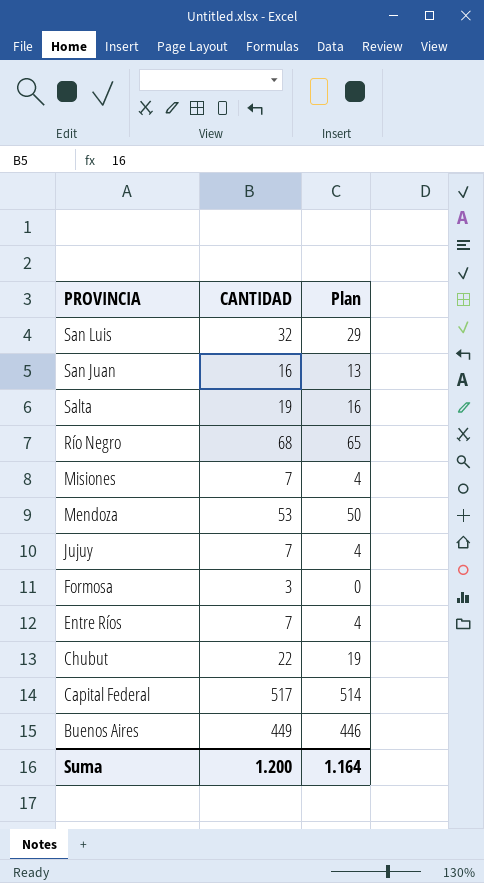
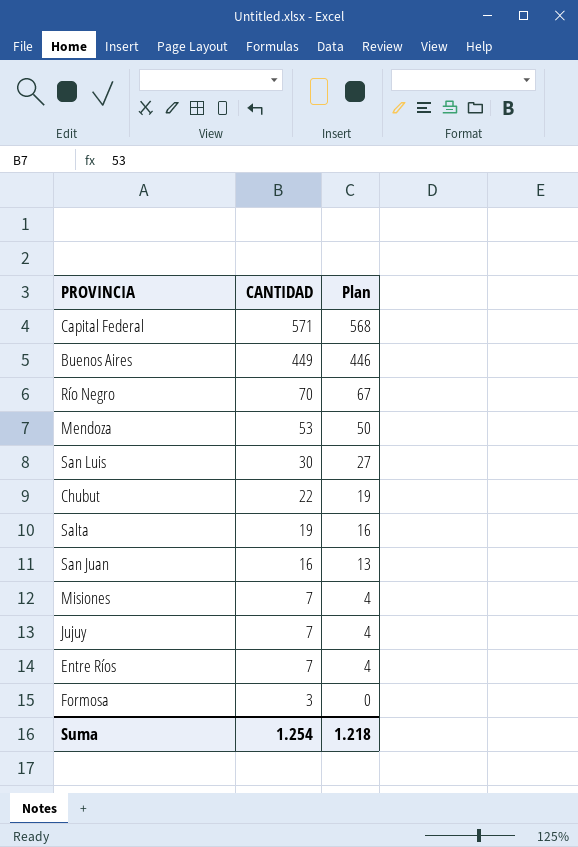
row order: PROVINCIA descending -> CANTIDAD descending
Capital Federal | CANTIDAD: 517 -> 571
Capital Federal | Plan: 514 -> 568
Río Negro | CANTIDAD: 68 -> 70
Río Negro | Plan: 65 -> 67
San Luis | CANTIDAD: 32 -> 30
San Luis | Plan: 29 -> 27
Suma | CANTIDAD: 1.200 -> 1.254
Suma | Plan: 1.164 -> 1.218

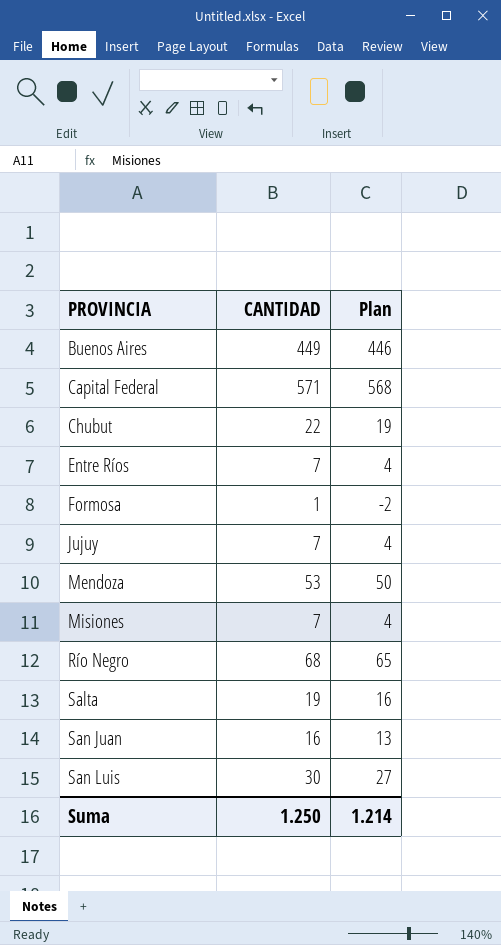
row order: CANTIDAD descending -> PROVINCIA ascending
Formosa | CANTIDAD: 3 -> 1
Formosa | Plan: 0 -> -2
Río Negro | CANTIDAD: 70 -> 68
Río Negro | Plan: 67 -> 65
Suma | CANTIDAD: 1.254 -> 1.250
Suma | Plan: 1.218 -> 1.214

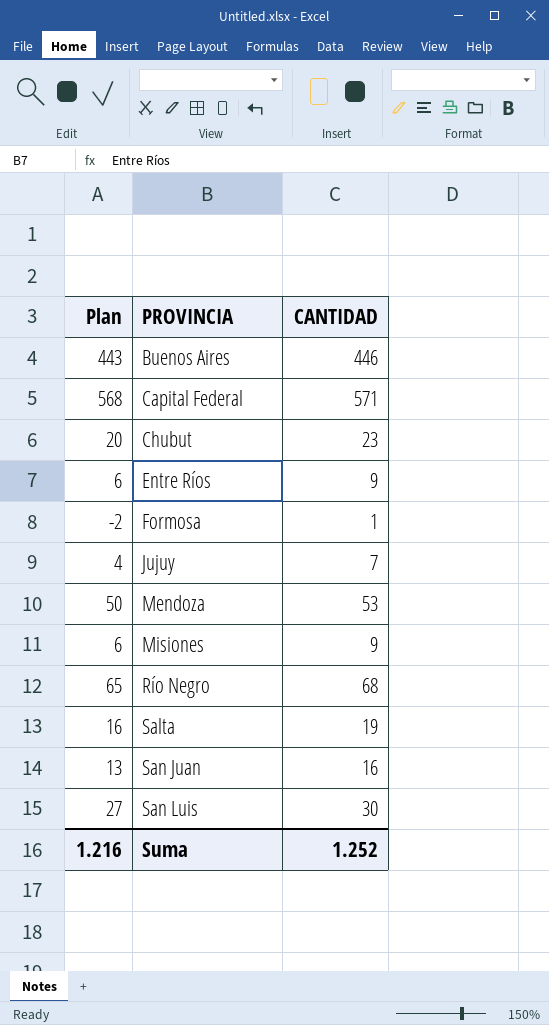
column Plan | position: 3 -> 1
Buenos Aires | Plan: 446 -> 443
Buenos Aires | CANTIDAD: 449 -> 446
Chubut | Plan: 19 -> 20
Chubut | CANTIDAD: 22 -> 23
Entre Ríos | Plan: 4 -> 6
Entre Ríos | CANTIDAD: 7 -> 9
Misiones | Plan: 4 -> 6
Misiones | CANTIDAD: 7 -> 9
Suma | Plan: 1.214 -> 1.216
Suma | CANTIDAD: 1.250 -> 1.252

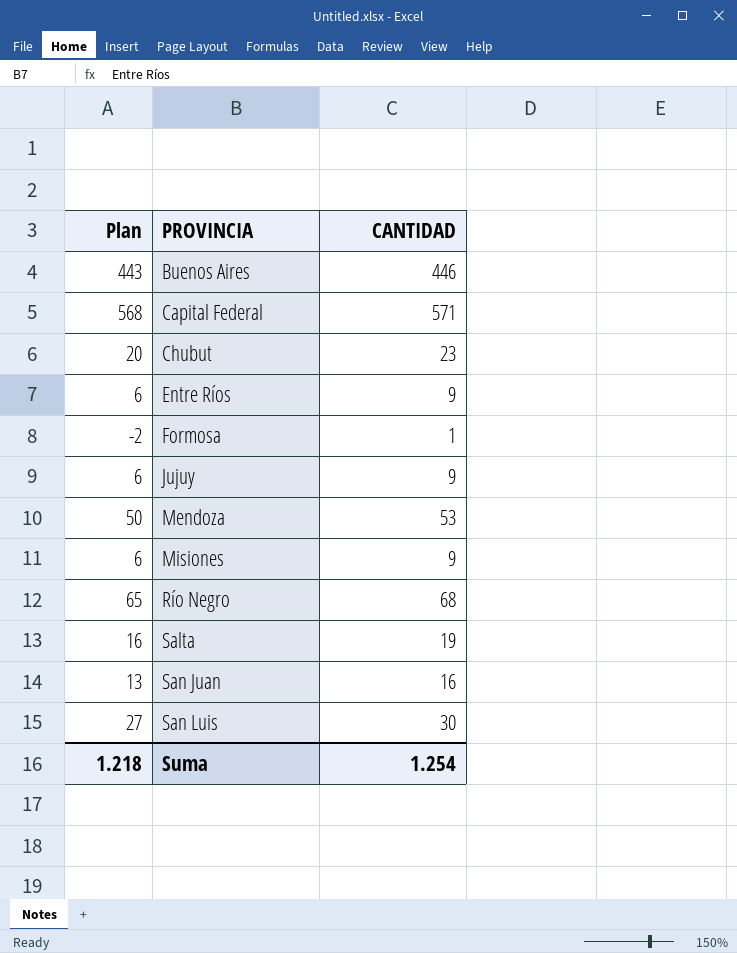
Jujuy | Plan: 4 -> 6
Jujuy | CANTIDAD: 7 -> 9
Suma | Plan: 1.216 -> 1.218
Suma | CANTIDAD: 1.252 -> 1.254

